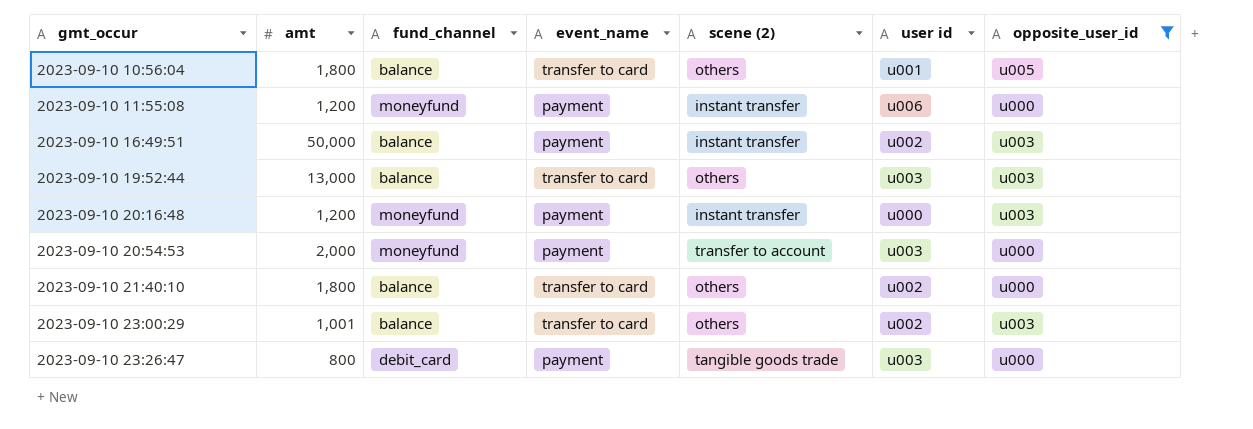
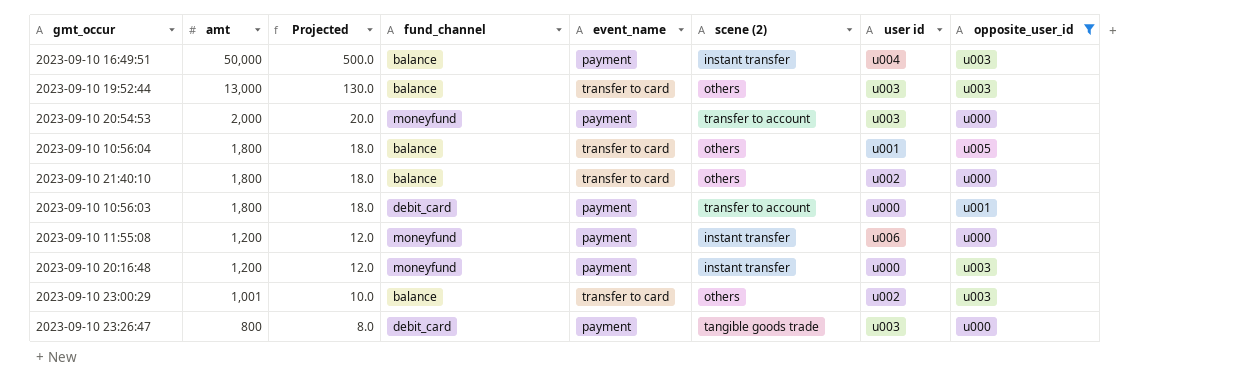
row order: gmt_occur ascending -> amt descending
column Projected | formula: none -> [amt] * 0.01
2023-09-10 16:49:51 | user id: u002 -> u004
row 2023-09-10 10:56:03: none -> 1,800 | 18.0 | debit_card | payment | transfer to account | u000 | u001

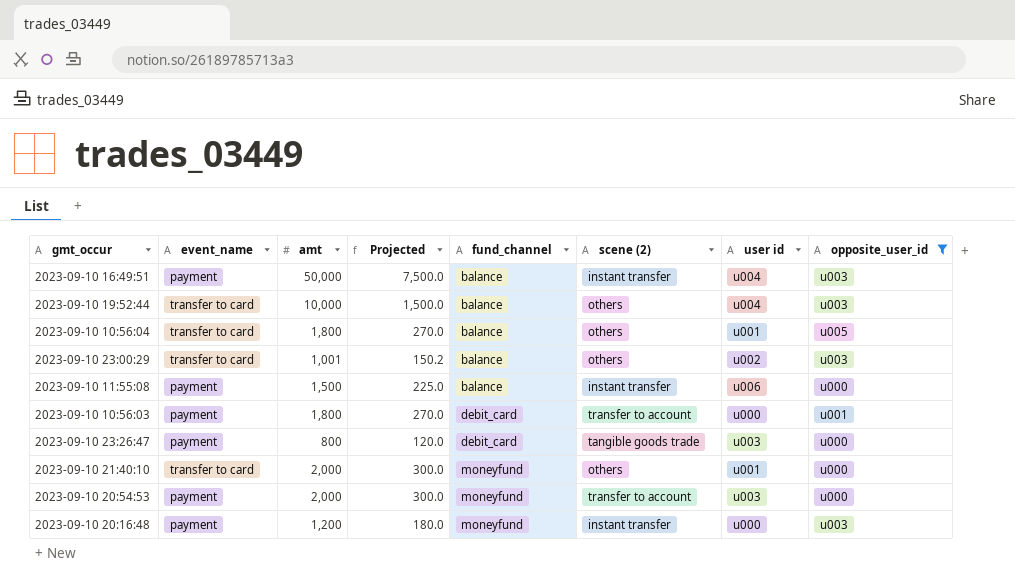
row order: amt descending -> fund_channel ascending
column event_name | position: 5 -> 2
column Projected | formula: [amt] * 0.01 -> [amt] * 0.15
2023-09-10 19:52:44 | amt: 13,000 -> 10,000
2023-09-10 19:52:44 | user id: u003 -> u004
2023-09-10 11:55:08 | amt: 1,200 -> 1,500
2023-09-10 11:55:08 | fund_channel: moneyfund -> balance
2023-09-10 21:40:10 | amt: 1,800 -> 2,000
2023-09-10 21:40:10 | fund_channel: balance -> moneyfund
2023-09-10 21:40:10 | user id: u002 -> u001

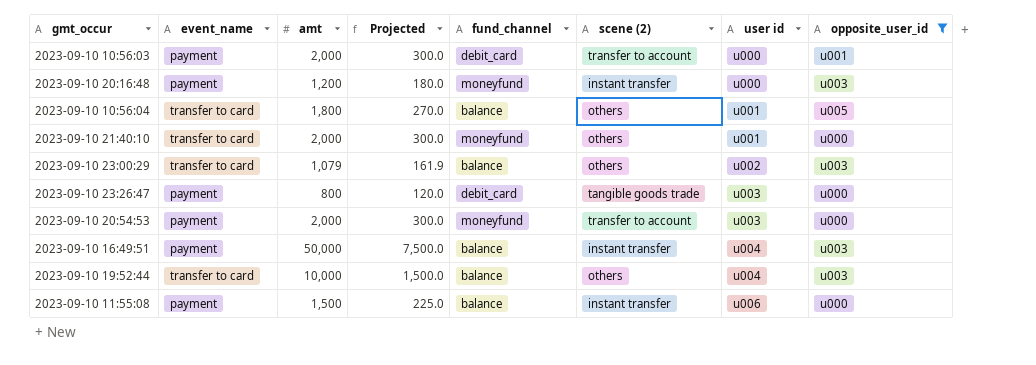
row order: fund_channel ascending -> user id ascending
2023-09-10 10:56:03 | amt: 1,800 -> 2,000
2023-09-10 10:56:03 | Projected: 270.0 -> 300.0
2023-09-10 23:00:29 | amt: 1,001 -> 1,079
2023-09-10 23:00:29 | Projected: 150.2 -> 161.9

